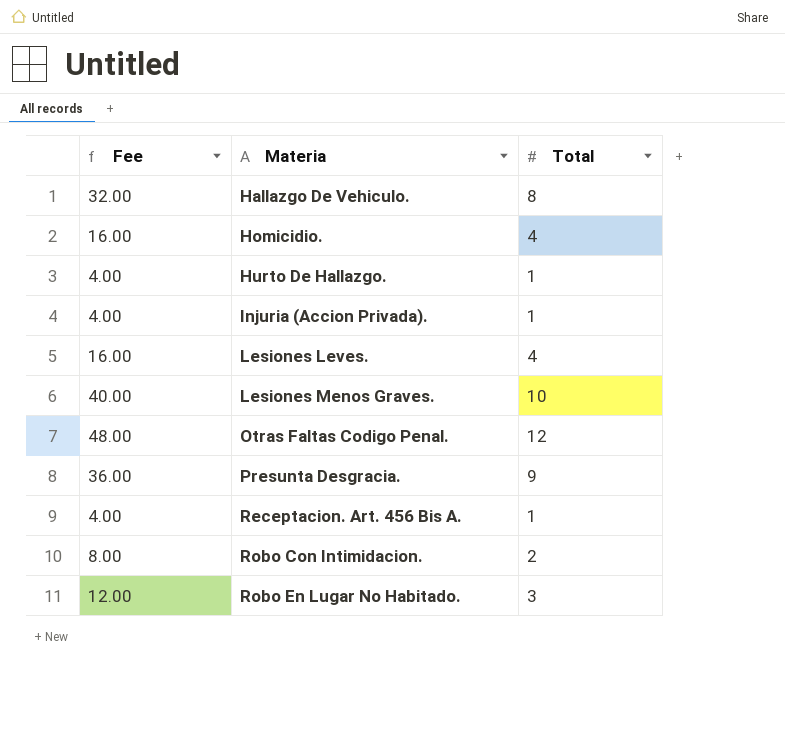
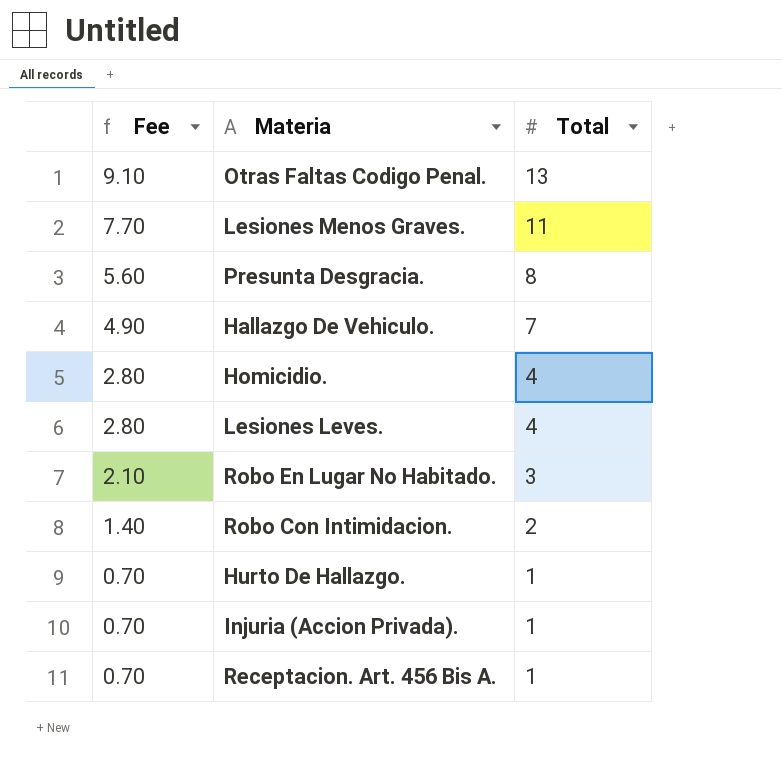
row order: Materia ascending -> Fee descending
column Fee | formula: [Total] * 4 -> [Total] * 0.7
Otras Faltas Codigo Penal. | Total: 12 -> 13
Lesiones Menos Graves. | Total: 10 -> 11
Presunta Desgracia. | Total: 9 -> 8
Hallazgo De Vehiculo. | Total: 8 -> 7

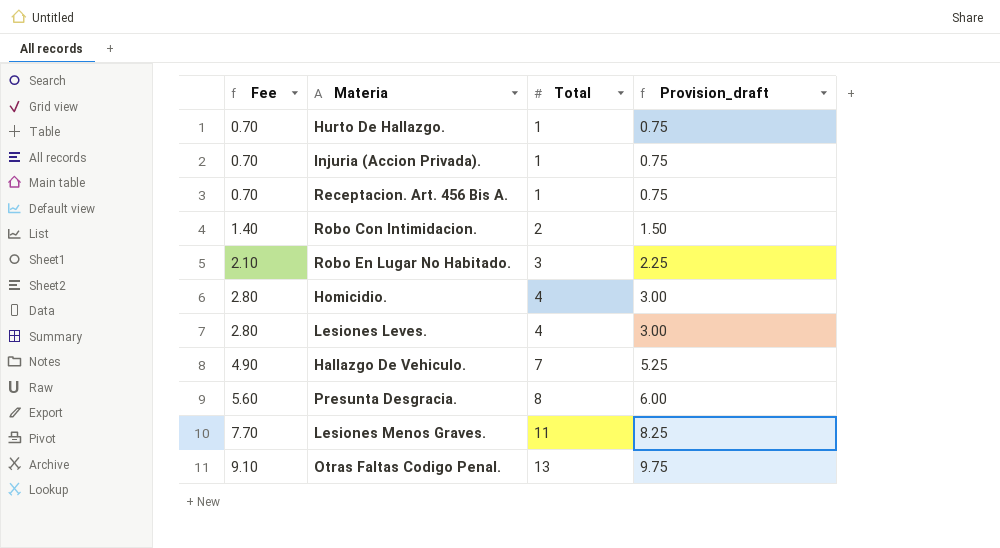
row order: Fee descending -> Fee ascending
column Provision_draft | formula: none -> [Total] * 0.75

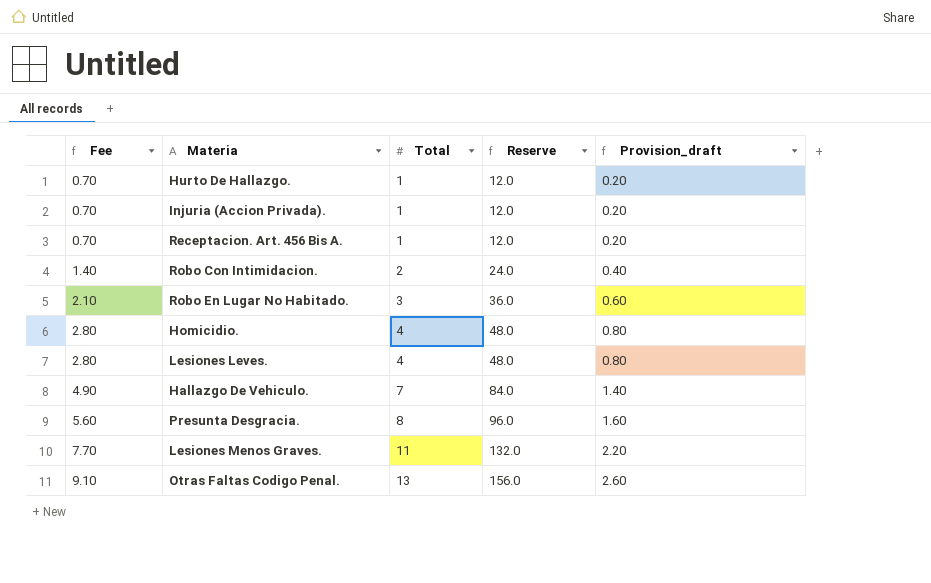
column Reserve | formula: none -> [Total] * 12
column Provision_draft | formula: [Total] * 0.75 -> [Total] * 0.2

